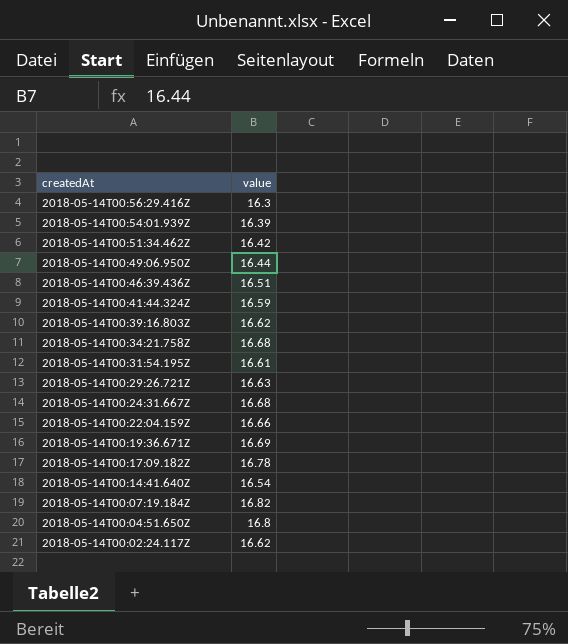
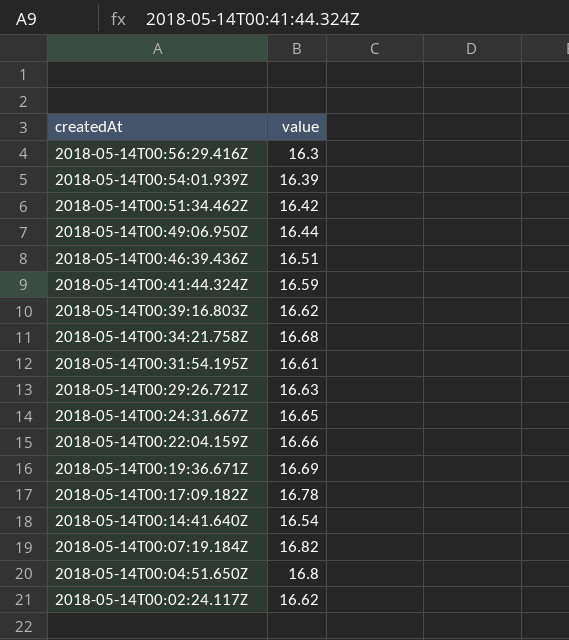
2018-05-14T00:24:31.667Z | value: 16.68 -> 16.65

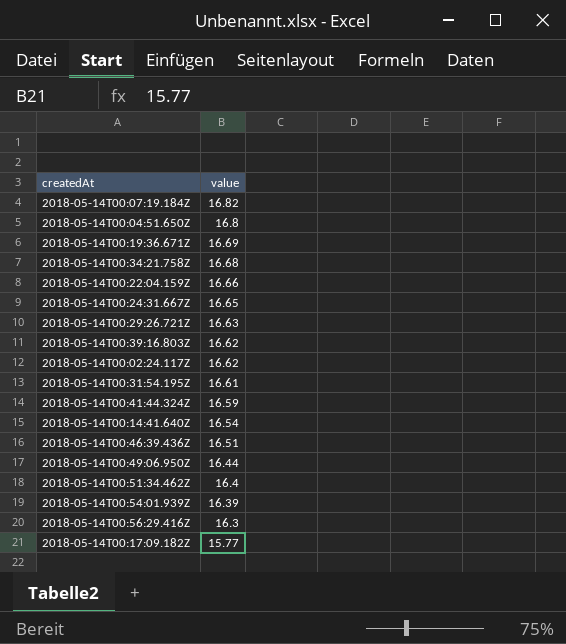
row order: createdAt descending -> value descending
2018-05-14T00:51:34.462Z | value: 16.42 -> 16.4
2018-05-14T00:17:09.182Z | value: 16.78 -> 15.77

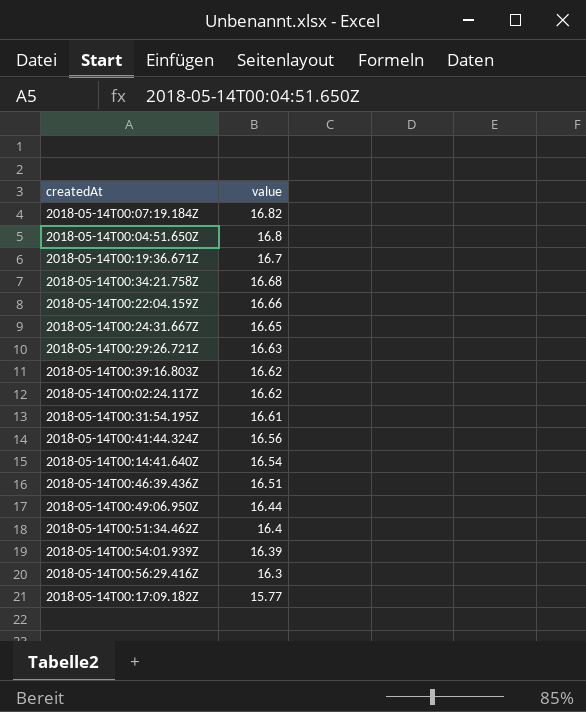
2018-05-14T00:19:36.671Z | value: 16.69 -> 16.7
2018-05-14T00:41:44.324Z | value: 16.59 -> 16.56

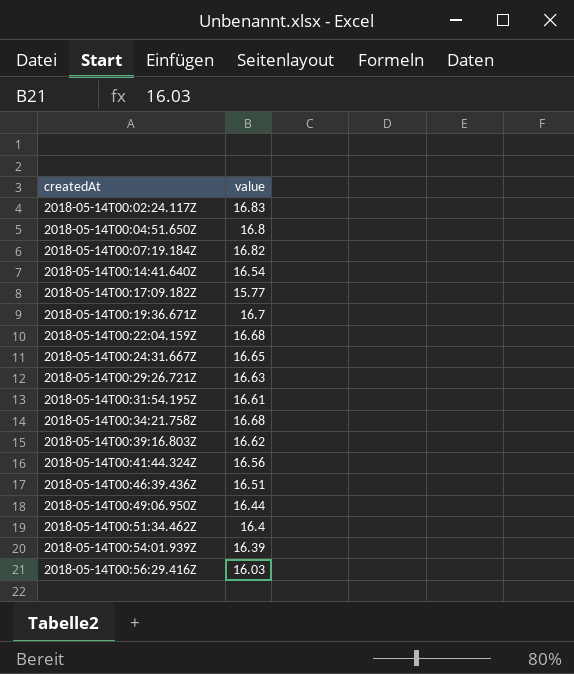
row order: value descending -> createdAt ascending
2018-05-14T00:02:24.117Z | value: 16.62 -> 16.83
2018-05-14T00:22:04.159Z | value: 16.66 -> 16.68
2018-05-14T00:56:29.416Z | value: 16.3 -> 16.03

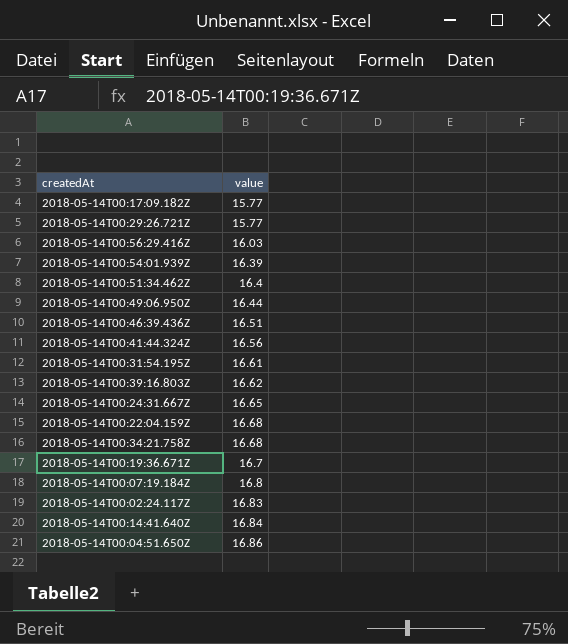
row order: createdAt ascending -> value ascending
2018-05-14T00:29:26.721Z | value: 16.63 -> 15.77
2018-05-14T00:07:19.184Z | value: 16.82 -> 16.8
2018-05-14T00:14:41.640Z | value: 16.54 -> 16.84
2018-05-14T00:04:51.650Z | value: 16.8 -> 16.86

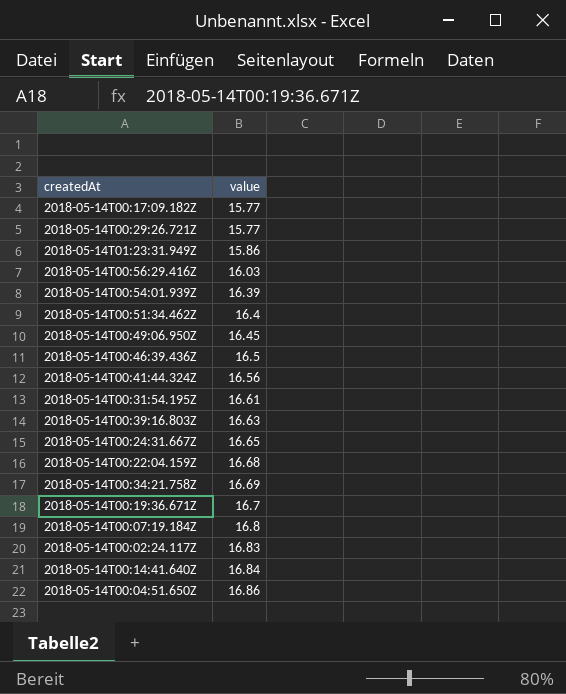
row 2018-05-14T01:23:31.949Z: none -> 15.86
2018-05-14T00:49:06.950Z | value: 16.44 -> 16.45
2018-05-14T00:46:39.436Z | value: 16.51 -> 16.5
2018-05-14T00:39:16.803Z | value: 16.62 -> 16.63
2018-05-14T00:34:21.758Z | value: 16.68 -> 16.69

